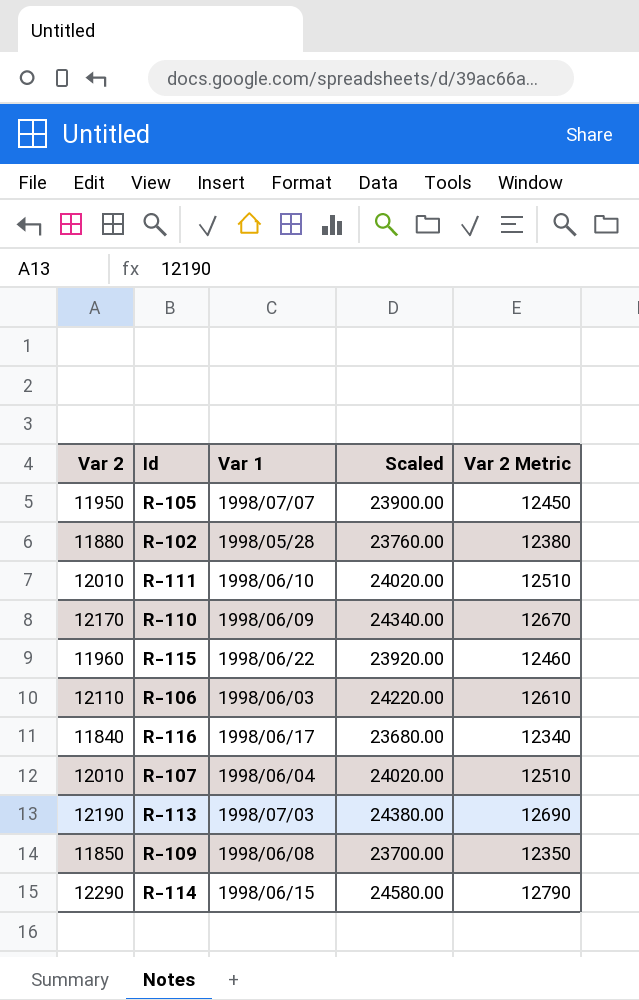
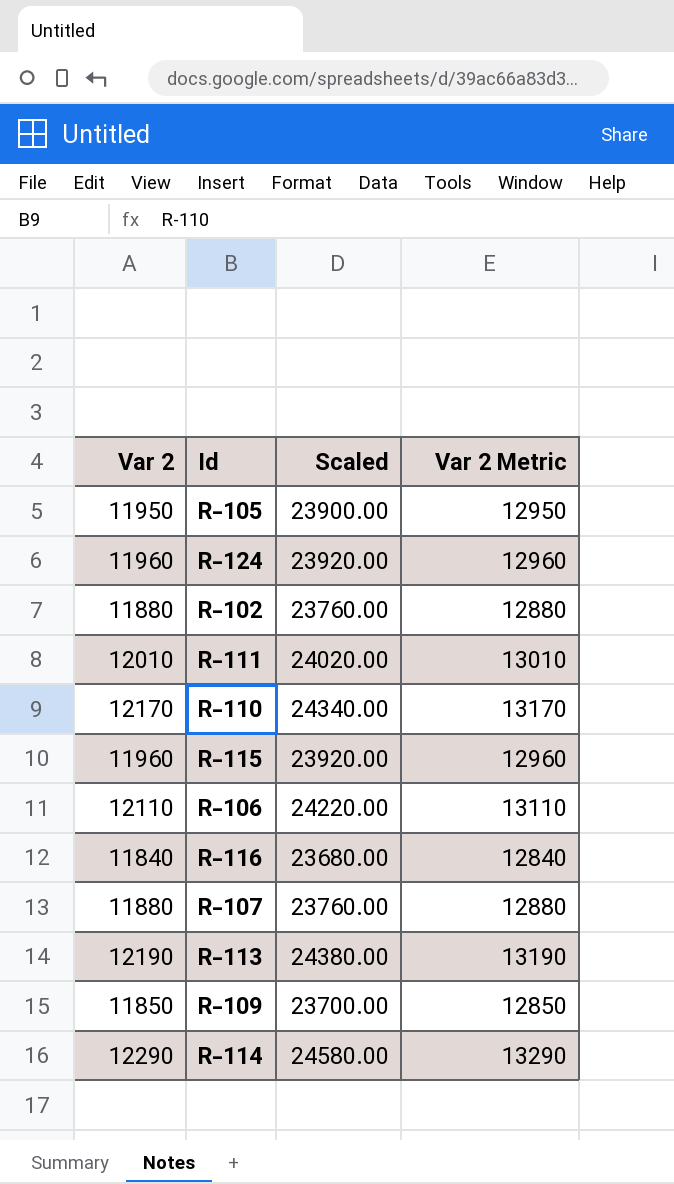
column Var 1 | position: 3 -> none
column Var 2 Metric | formula: [Var 2] + 500 -> [Var 2] + 1000
row R-124: none -> 11960 | 23920.00 | 12960
R-107 | Var 2: 12010 -> 11880
R-107 | Scaled: 24020.00 -> 23760.00

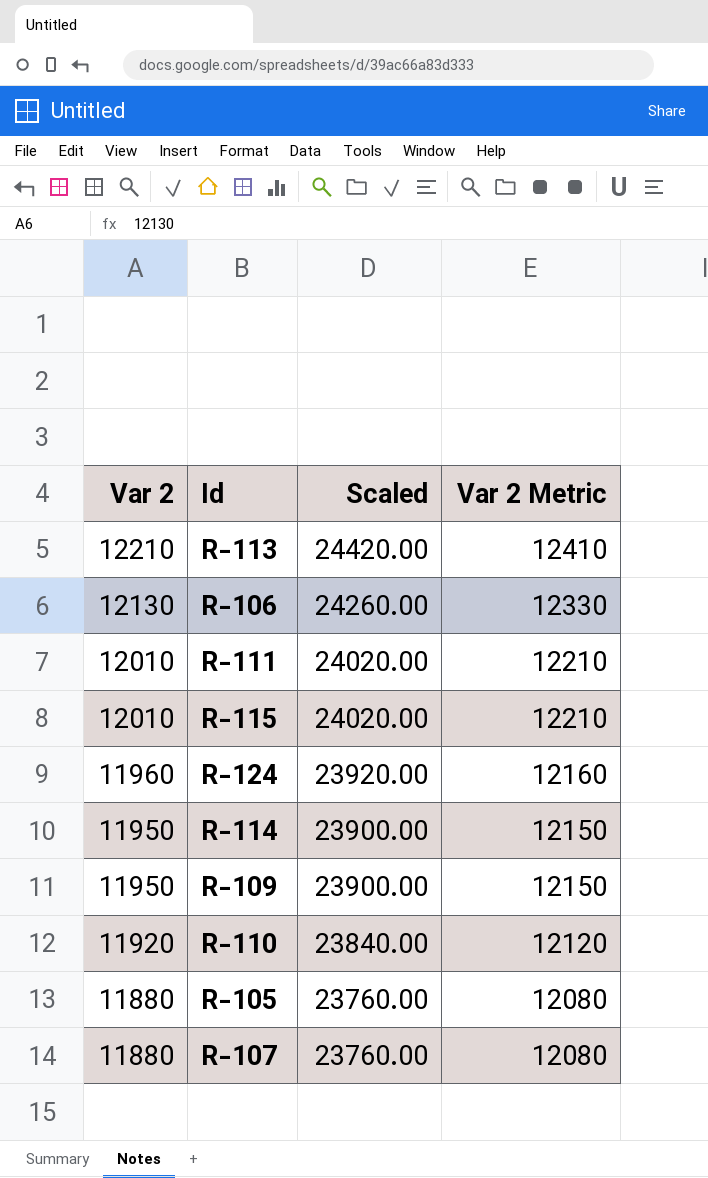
row order: none -> Var 2 descending
column Var 2 Metric | formula: [Var 2] + 1000 -> [Var 2] + 200
row R-102: 11880 | 23760.00 | 12880 -> none
row R-116: 11840 | 23680.00 | 12840 -> none
R-113 | Var 2: 12190 -> 12210
R-113 | Scaled: 24380.00 -> 24420.00
R-106 | Var 2: 12110 -> 12130
R-106 | Scaled: 24220.00 -> 24260.00
R-115 | Var 2: 11960 -> 12010
R-115 | Scaled: 23920.00 -> 24020.00
R-114 | Var 2: 12290 -> 11950
R-114 | Scaled: 24580.00 -> 23900.00
R-109 | Var 2: 11850 -> 11950
R-109 | Scaled: 23700.00 -> 23900.00
R-110 | Var 2: 12170 -> 11920
R-110 | Scaled: 24340.00 -> 23840.00
R-105 | Var 2: 11950 -> 11880
R-105 | Scaled: 23900.00 -> 23760.00

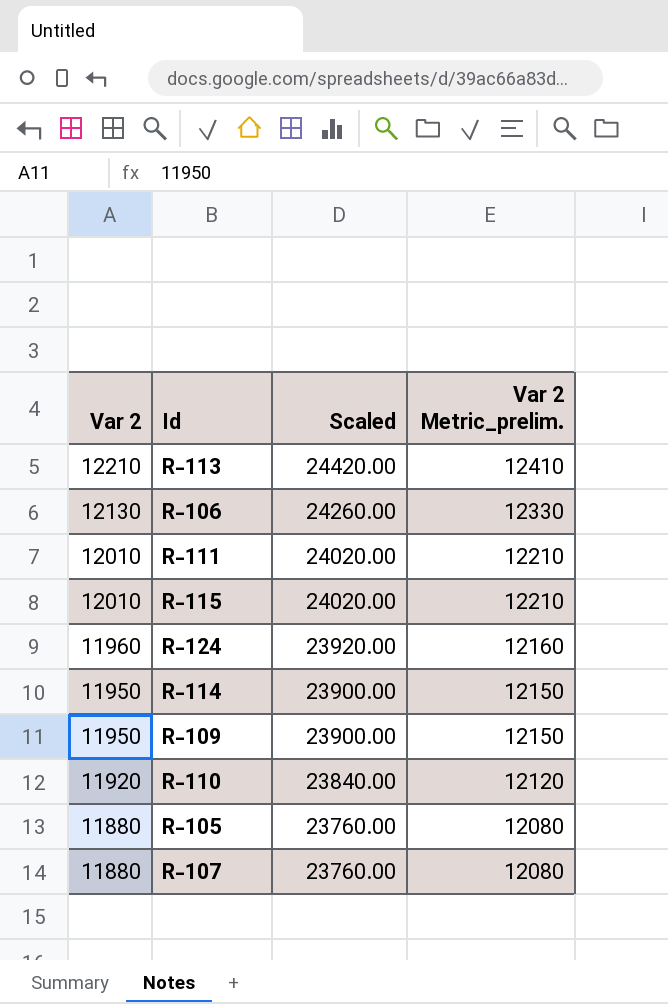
column name: Var 2 Metric -> Var 2 Metric_prelim.

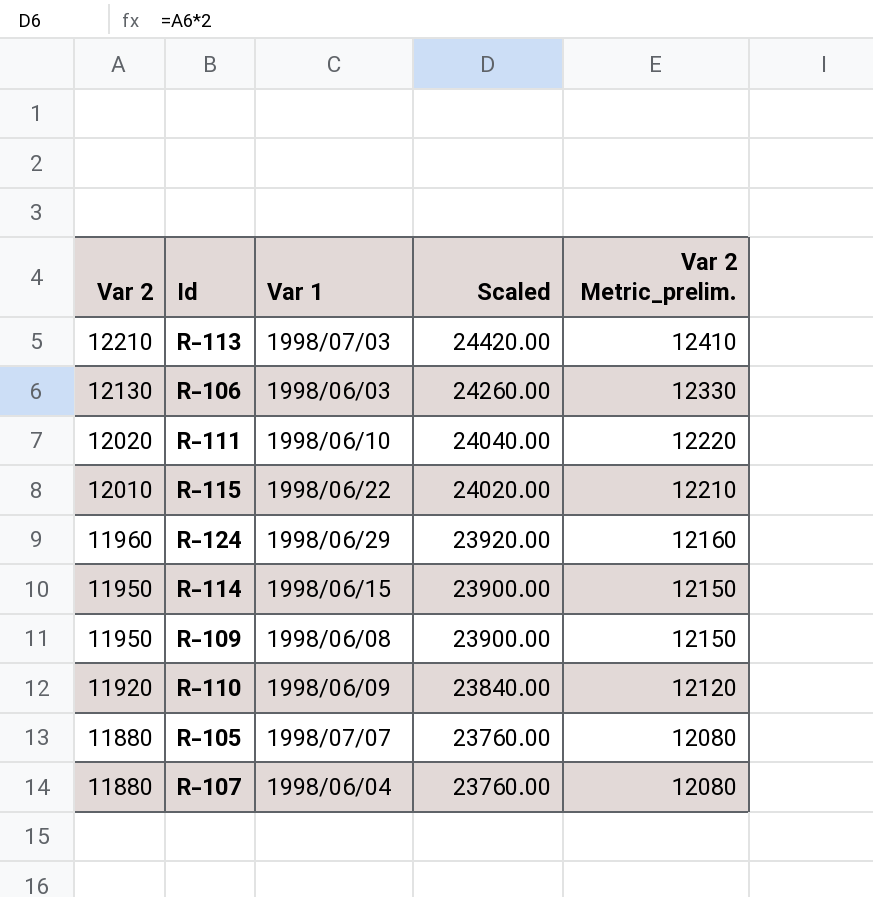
column Var 1 | position: none -> 3
R-111 | Var 2: 12010 -> 12020
R-111 | Scaled: 24020.00 -> 24040.00
R-111 | Var 2 Metric_prelim.: 12210 -> 12220

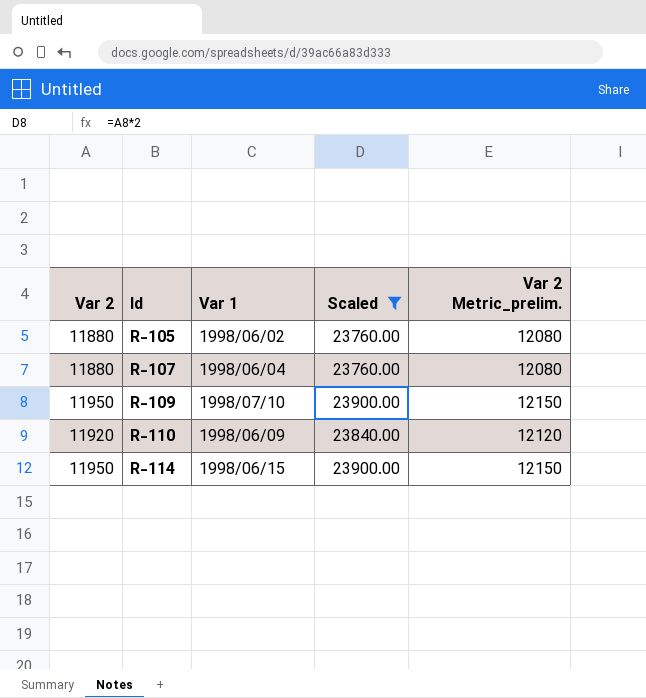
filter: none -> Scaled <= 23900.00
row order: Var 2 descending -> Id ascending
R-105 | Var 1: 1998/07/07 -> 1998/06/02
R-109 | Var 1: 1998/06/08 -> 1998/07/10

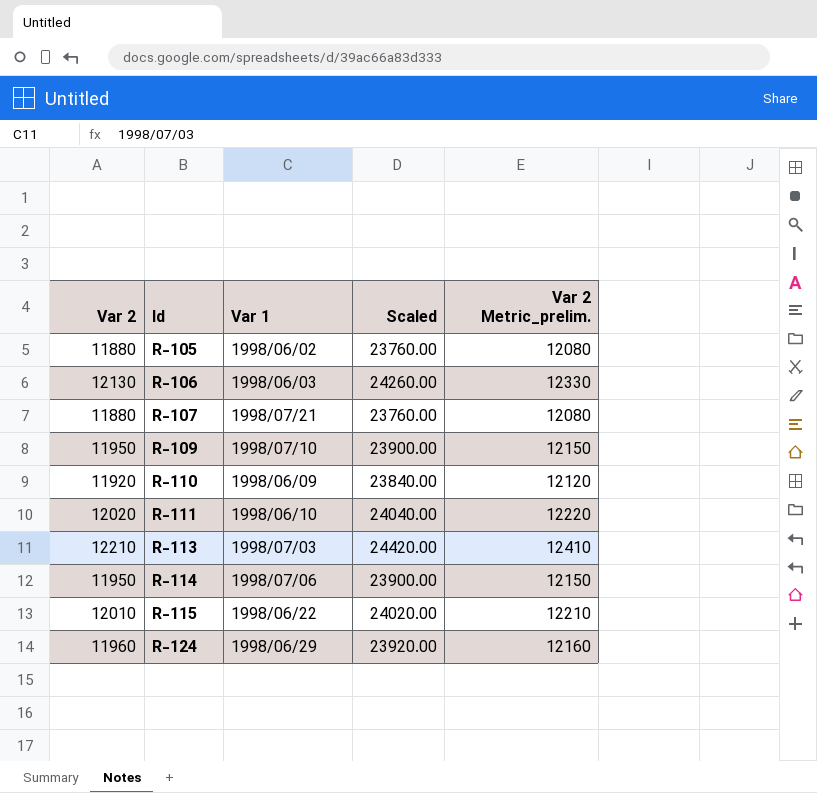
filter: Scaled <= 23900.00 -> none
R-107 | Var 1: 1998/06/04 -> 1998/07/21
R-114 | Var 1: 1998/06/15 -> 1998/07/06

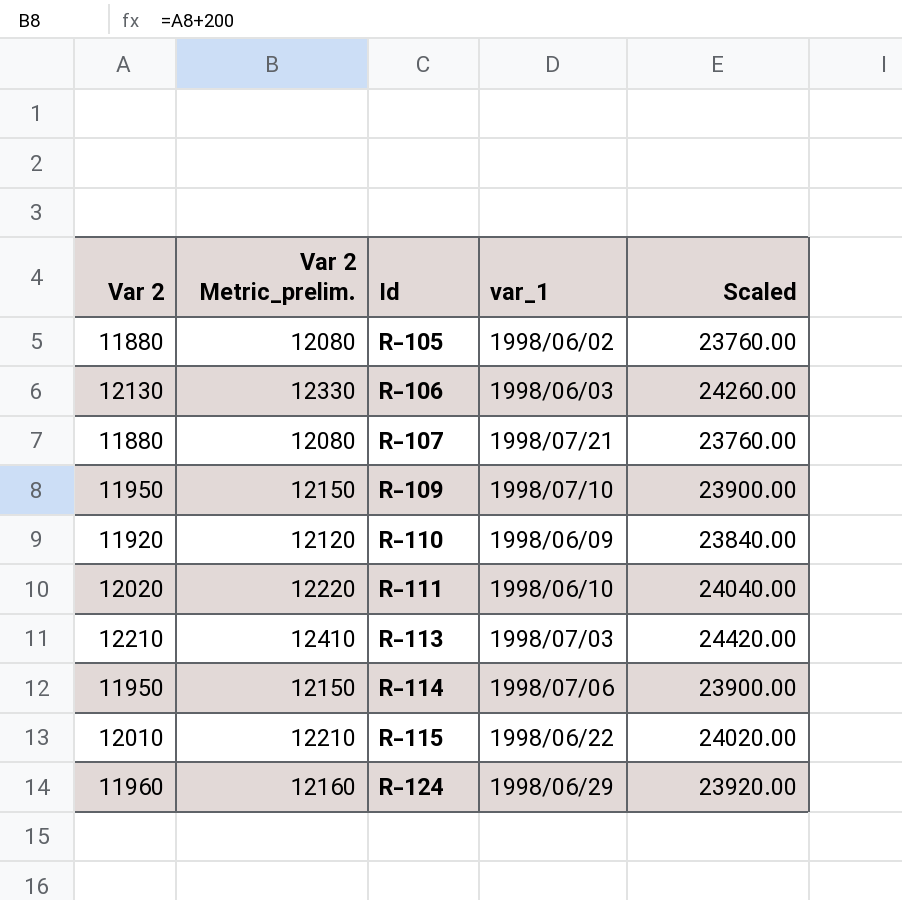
column Var 2 Metric_prelim. | position: 5 -> 2
column name: Var 1 -> var_1

